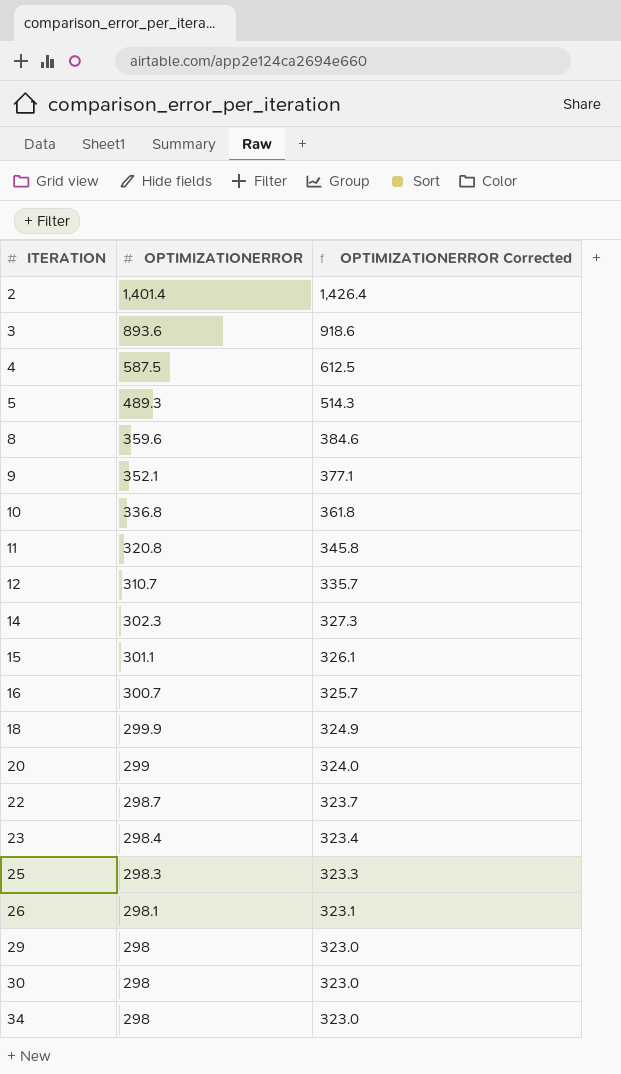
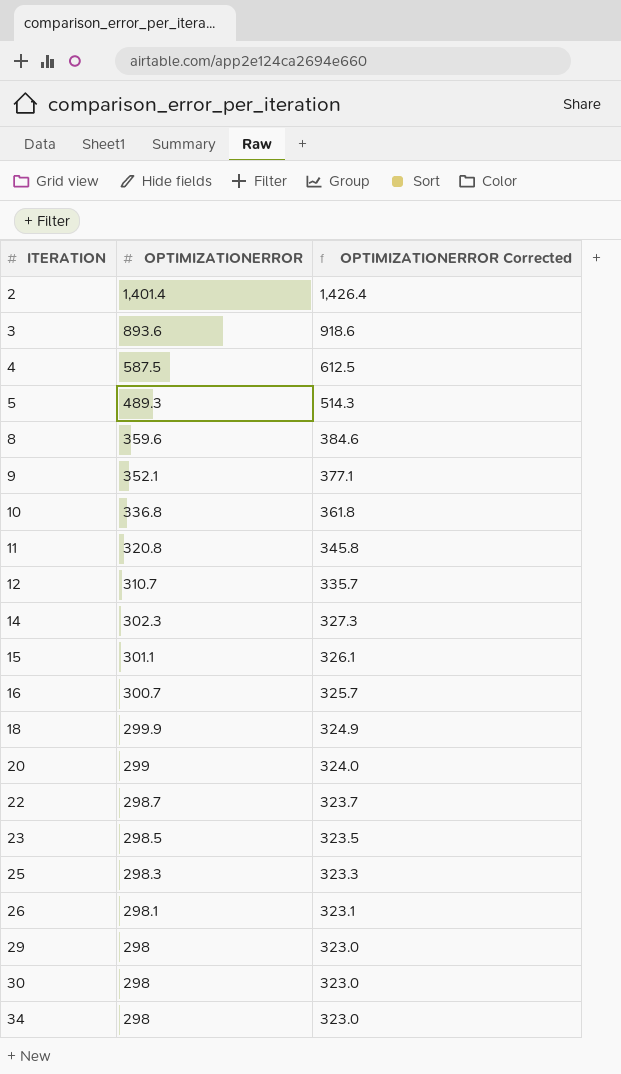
23 | OPTIMIZATIONERROR: 298.4 -> 298.5
23 | OPTIMIZATIONERROR Corrected: 323.4 -> 323.5

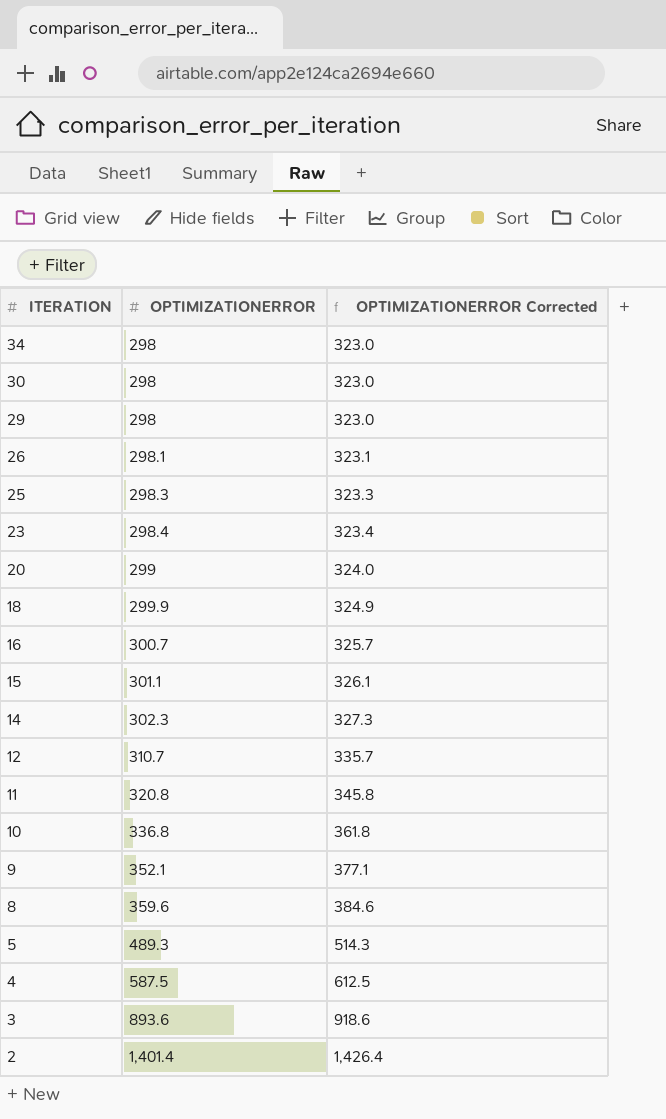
row order: ITERATION ascending -> ITERATION descending
row 22: 298.7 | 323.7 -> none
23 | OPTIMIZATIONERROR: 298.5 -> 298.4
23 | OPTIMIZATIONERROR Corrected: 323.5 -> 323.4

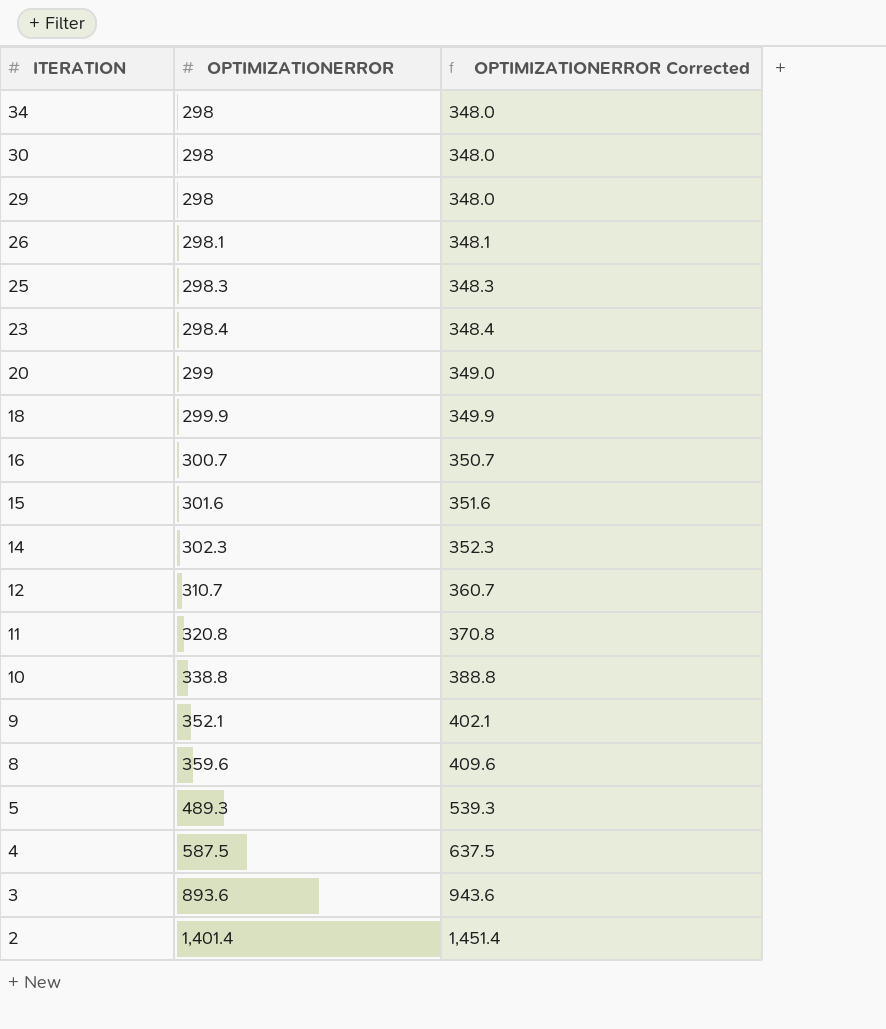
column OPTIMIZATIONERROR Corrected | formula: [OPTIMIZATIONERROR] + 25 -> [OPTIMIZATIONERROR] + 50
15 | OPTIMIZATIONERROR: 301.1 -> 301.6
10 | OPTIMIZATIONERROR: 336.8 -> 338.8

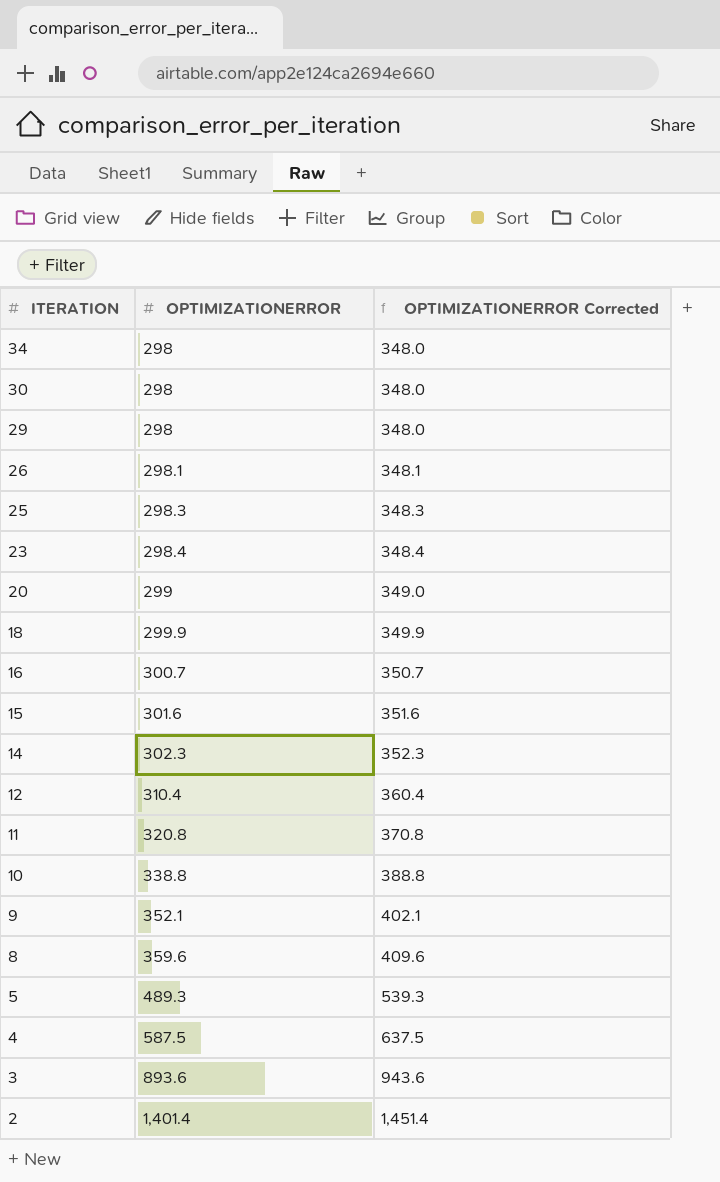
12 | OPTIMIZATIONERROR: 310.7 -> 310.4
12 | OPTIMIZATIONERROR Corrected: 360.7 -> 360.4

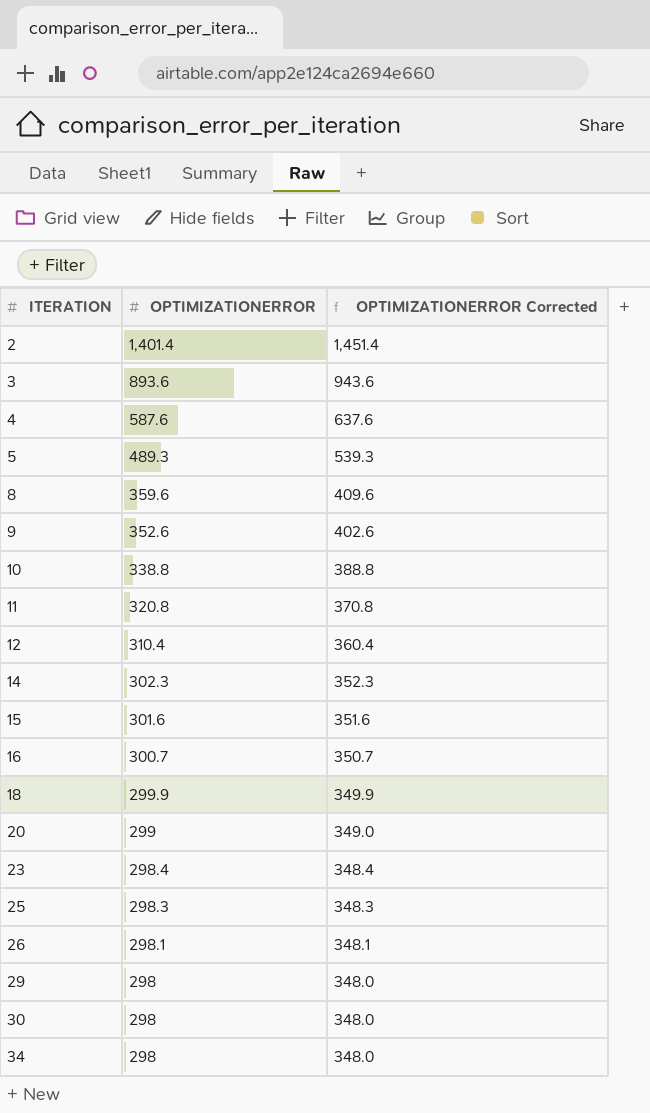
row order: ITERATION descending -> ITERATION ascending
4 | OPTIMIZATIONERROR: 587.5 -> 587.6
4 | OPTIMIZATIONERROR Corrected: 637.5 -> 637.6
9 | OPTIMIZATIONERROR: 352.1 -> 352.6
9 | OPTIMIZATIONERROR Corrected: 402.1 -> 402.6

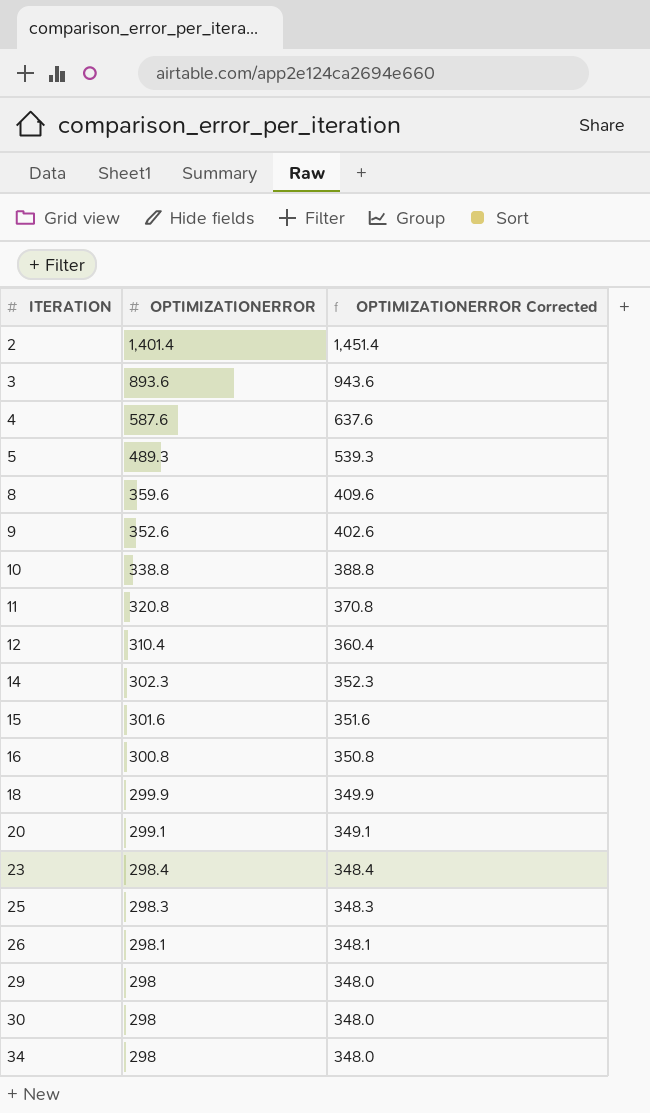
16 | OPTIMIZATIONERROR: 300.7 -> 300.8
16 | OPTIMIZATIONERROR Corrected: 350.7 -> 350.8
20 | OPTIMIZATIONERROR: 299 -> 299.1
20 | OPTIMIZATIONERROR Corrected: 349.0 -> 349.1

